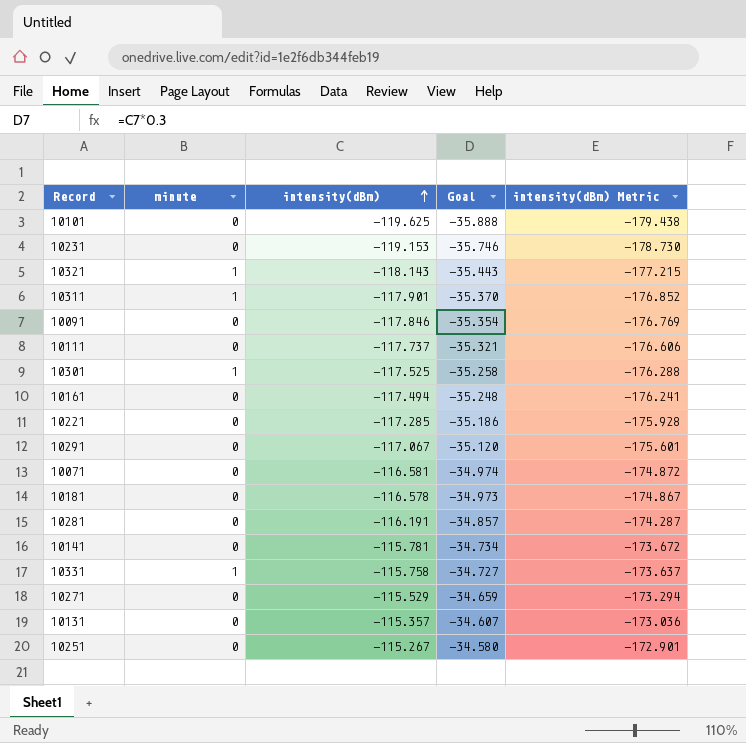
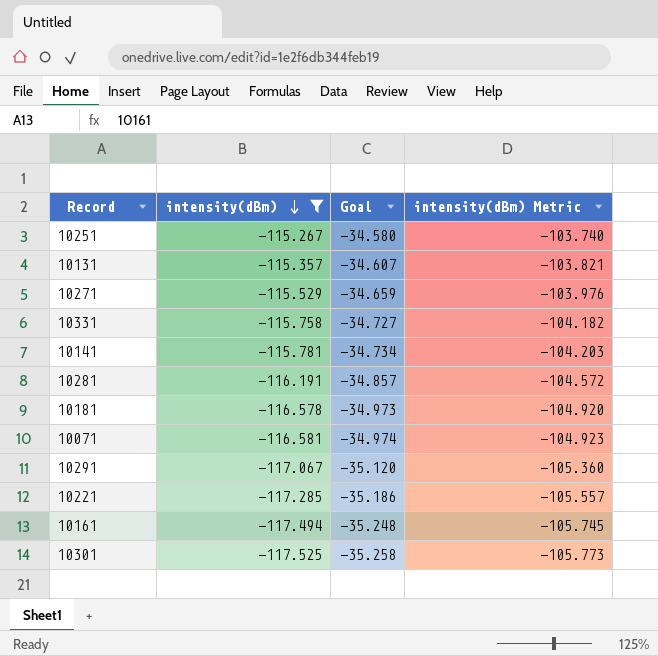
filter: none -> intensity(dBm) >= -117.525
row order: intensity(dBm) ascending -> intensity(dBm) descending
column minute | position: 2 -> none
column intensity(dBm) Metric | formula: [intensity(dBm)] * 1.5 -> [intensity(dBm)] * 0.9

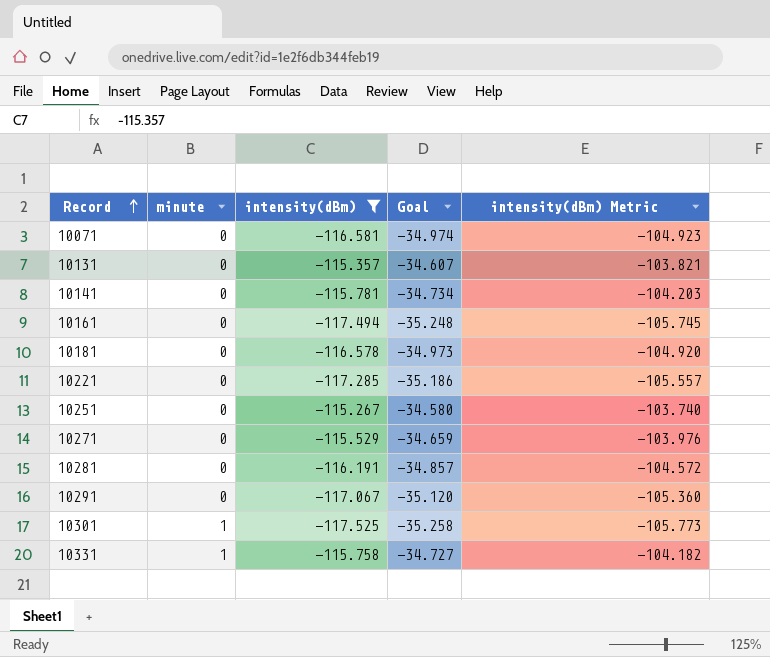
row order: intensity(dBm) descending -> Record ascending
column minute | position: none -> 2

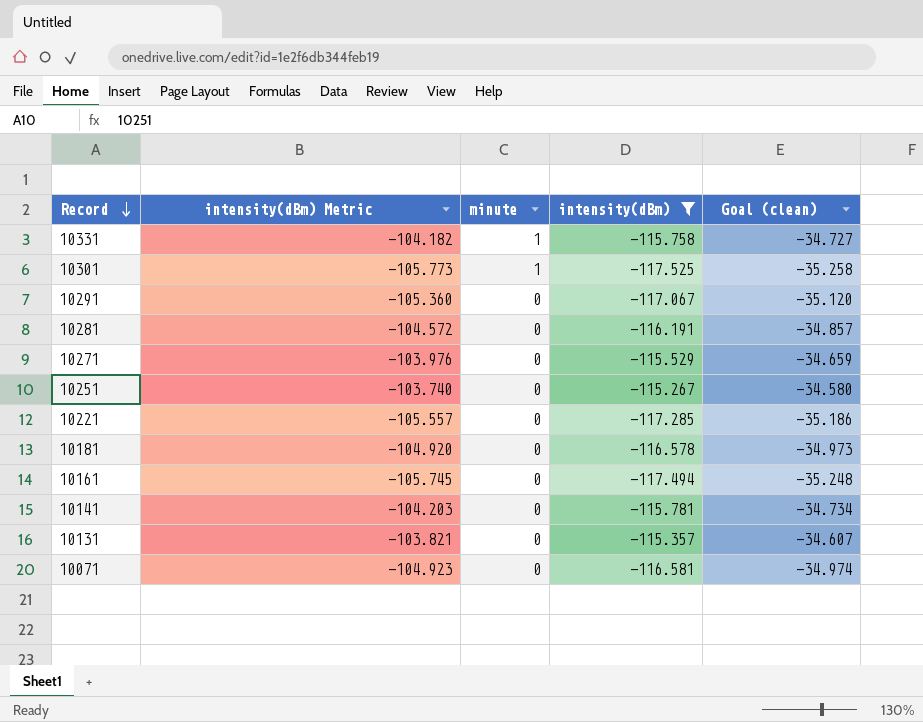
row order: Record ascending -> Record descending
column intensity(dBm) Metric | position: 5 -> 2
column name: Goal -> Goal (clean)

